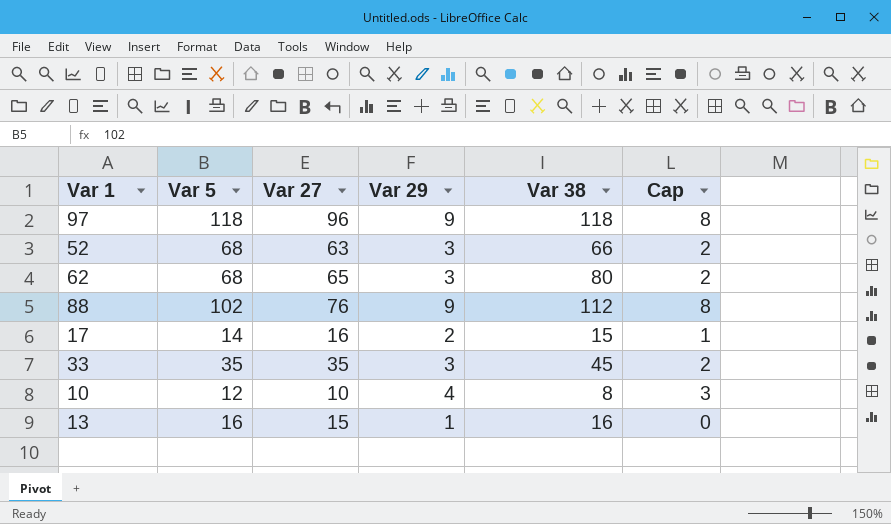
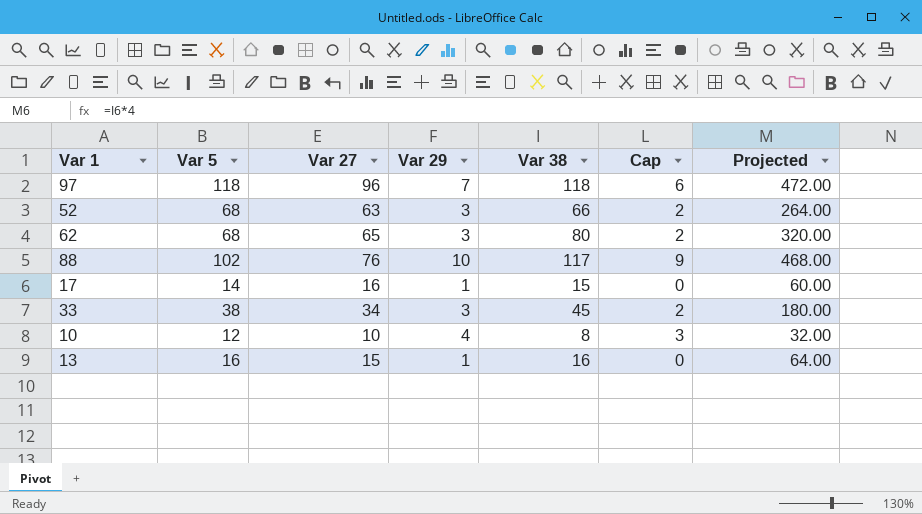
column Projected | formula: none -> [Var 38] * 4
97 | Var 29: 9 -> 7
97 | Cap: 8 -> 6
88 | Var 29: 9 -> 10
88 | Var 38: 112 -> 117
88 | Cap: 8 -> 9
17 | Var 29: 2 -> 1
17 | Cap: 1 -> 0
33 | Var 5: 35 -> 38
33 | Var 27: 35 -> 34

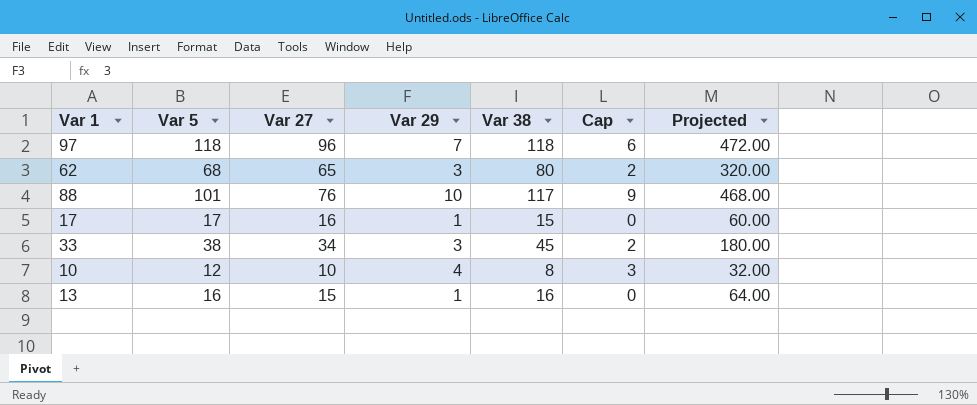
row 52: 68 | 63 | 3 | 66 | 2 | 264.00 -> none
88 | Var 5: 102 -> 101
17 | Var 5: 14 -> 17

